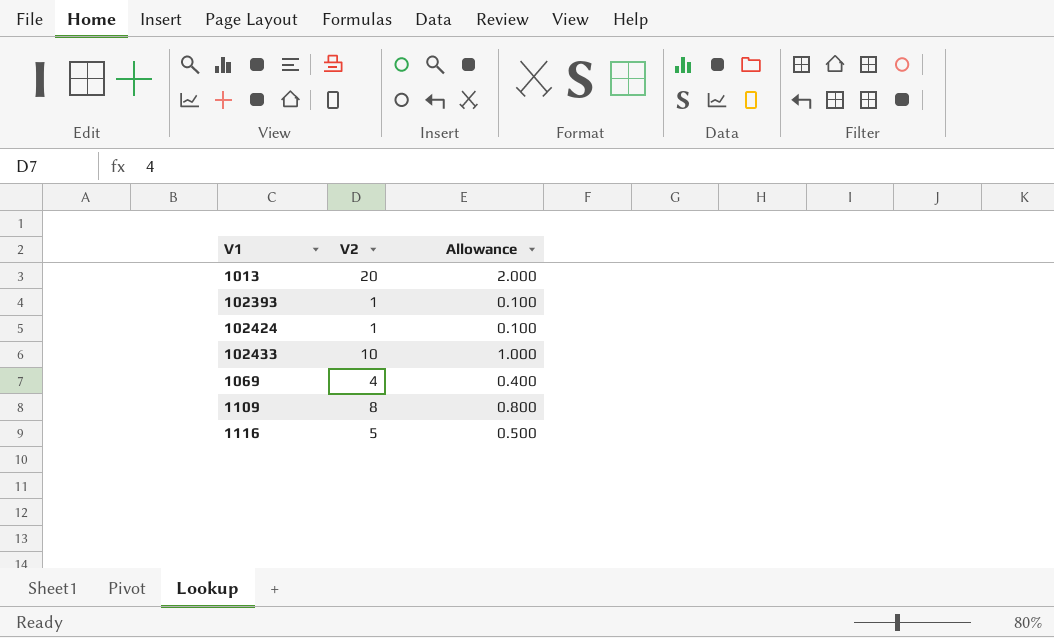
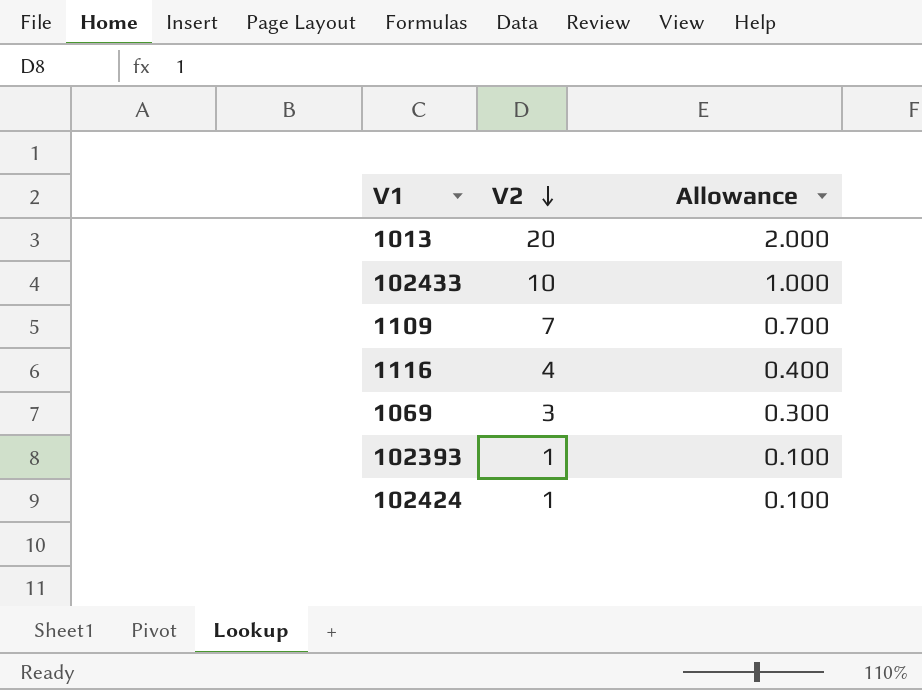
row order: none -> V2 descending
1109 | V2: 8 -> 7
1109 | Allowance: 0.800 -> 0.700
1116 | V2: 5 -> 4
1116 | Allowance: 0.500 -> 0.400
1069 | V2: 4 -> 3
1069 | Allowance: 0.400 -> 0.300

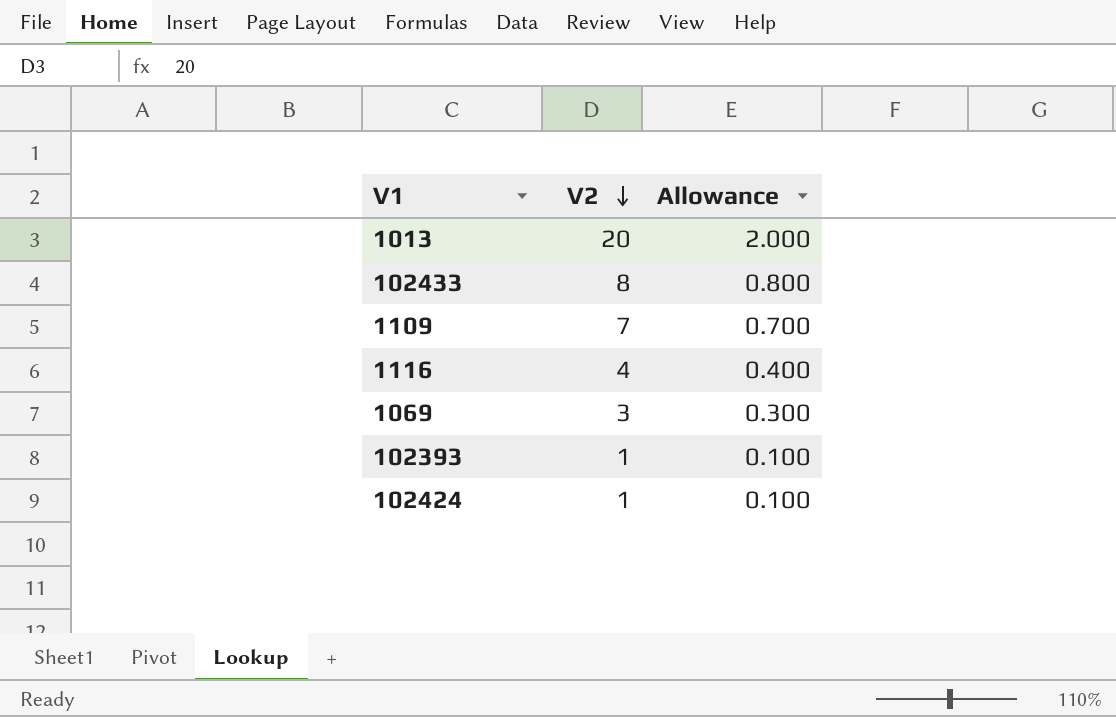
102433 | V2: 10 -> 8
102433 | Allowance: 1.000 -> 0.800

